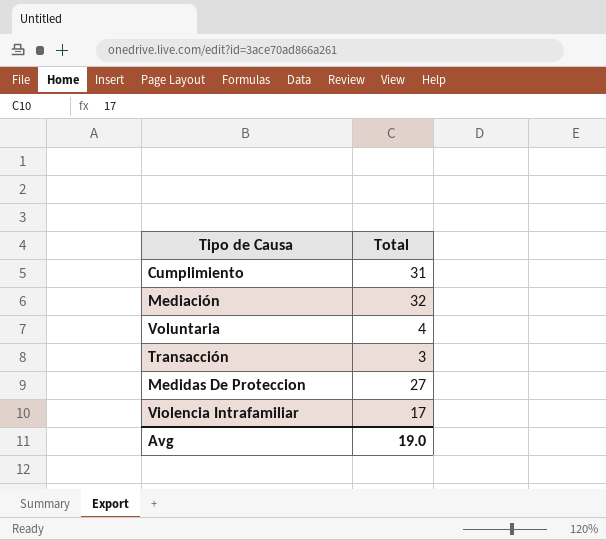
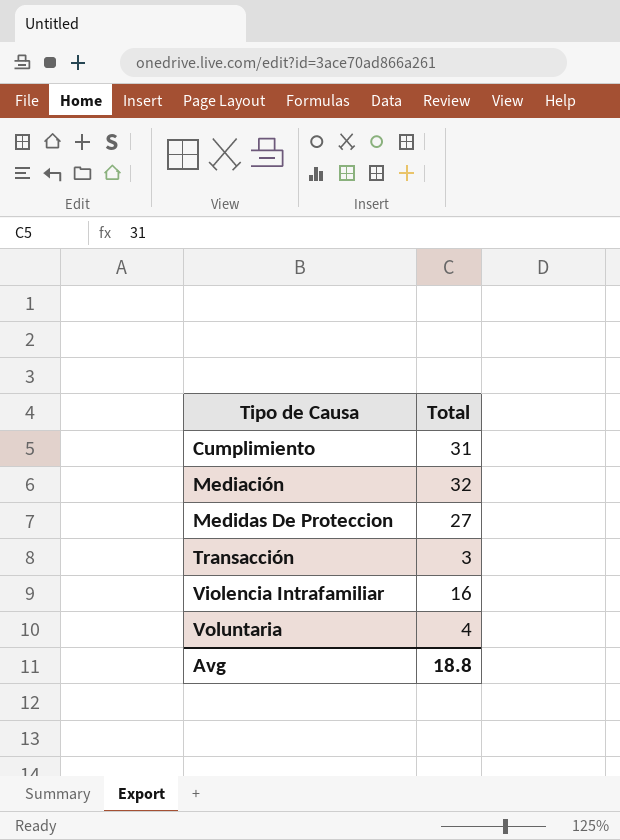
row order: none -> Tipo de Causa ascending
Violencia Intrafamiliar | Total: 17 -> 16
Avg | Total: 19.0 -> 18.8

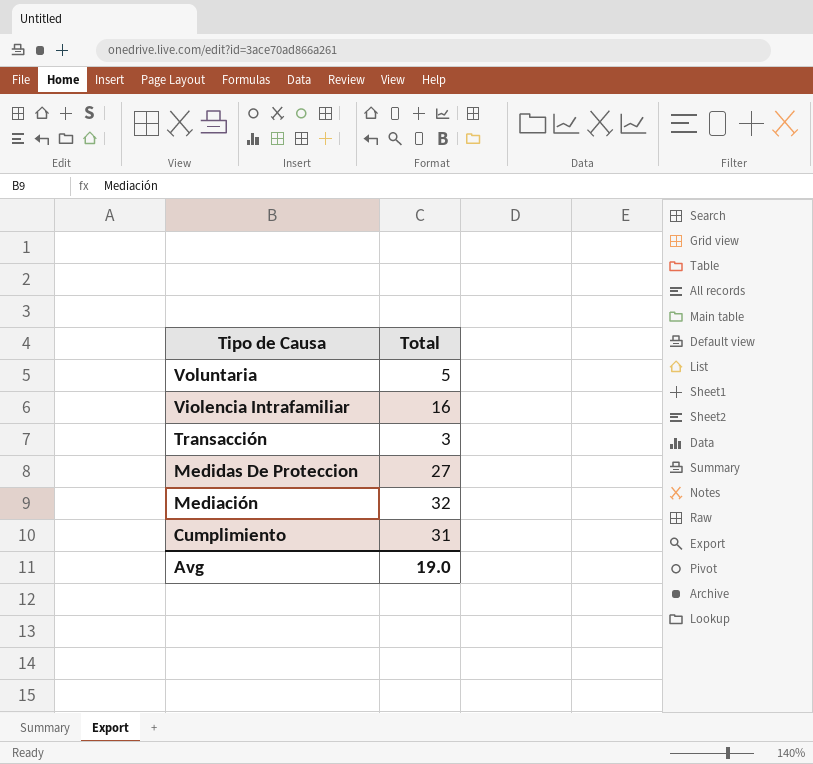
row order: Tipo de Causa ascending -> Tipo de Causa descending
Voluntaria | Total: 4 -> 5
Avg | Total: 18.8 -> 19.0

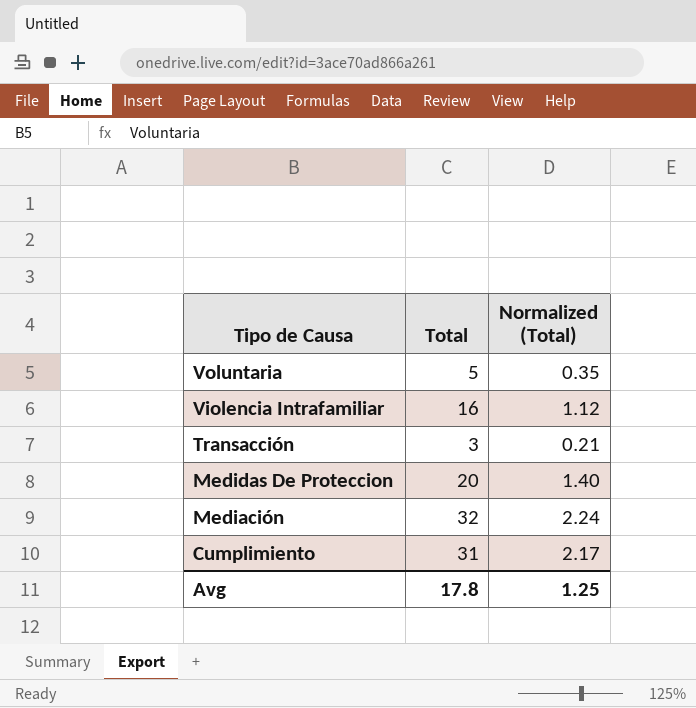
column Normalized (Total) | formula: none -> [Total] * 0.07
Medidas De Proteccion | Total: 27 -> 20
Avg | Total: 19.0 -> 17.8

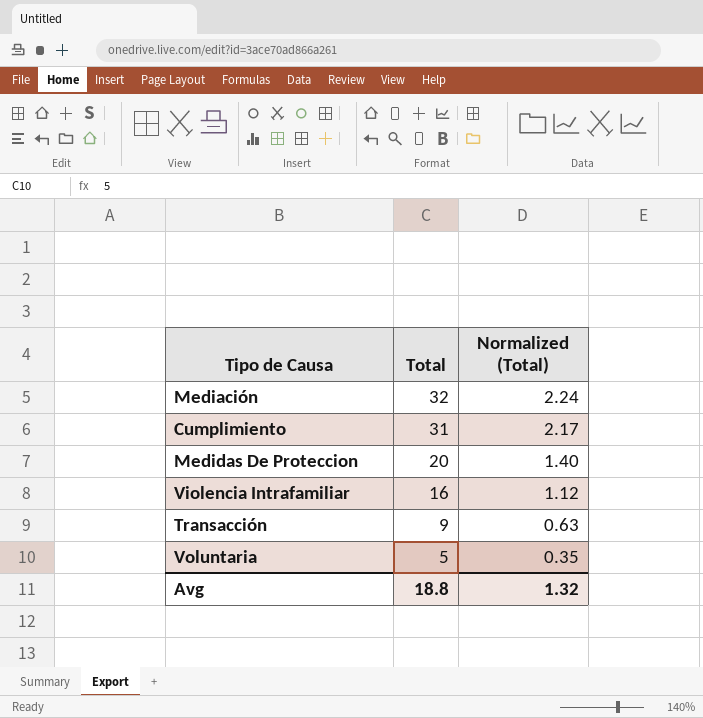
row order: Tipo de Causa descending -> Total descending
Transacción | Total: 3 -> 9
Transacción | Normalized (Total): 0.21 -> 0.63
Avg | Total: 17.8 -> 18.8
Avg | Normalized (Total): 1.25 -> 1.32

